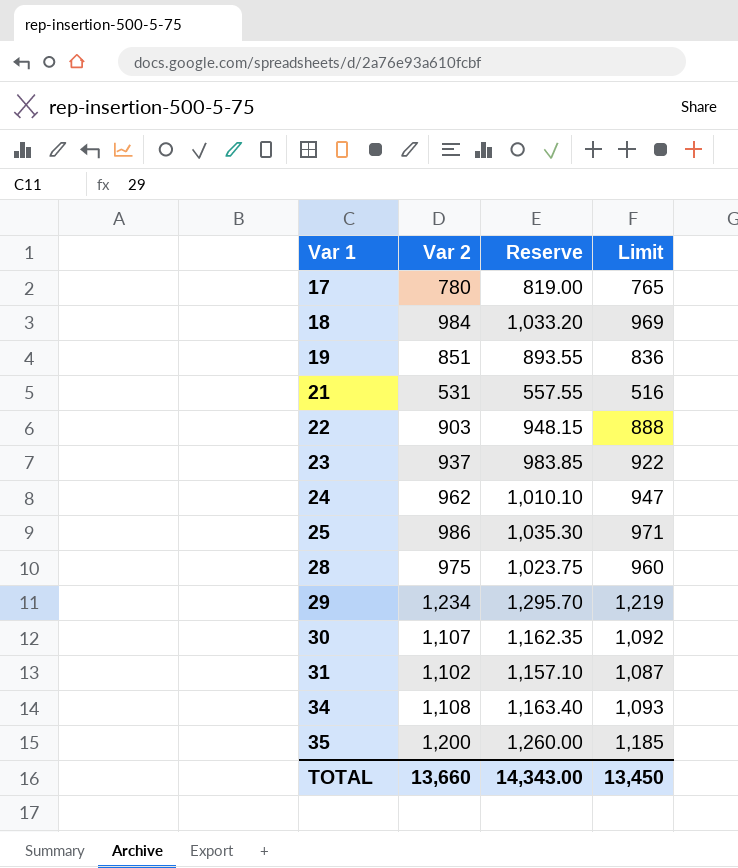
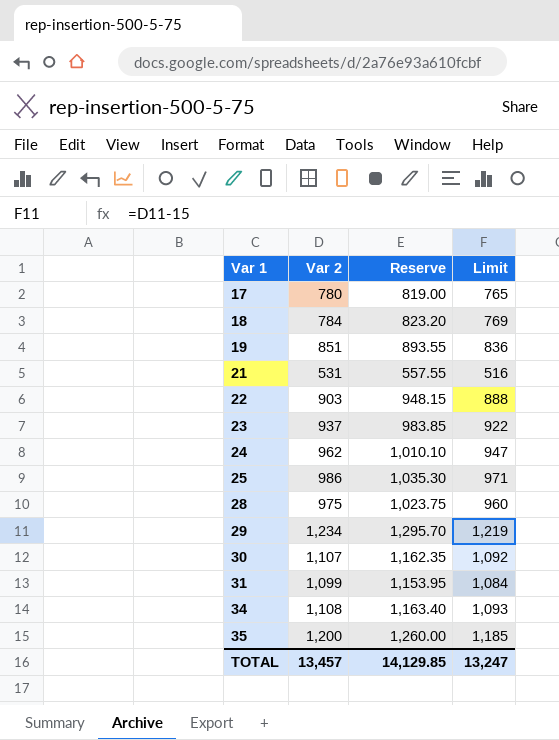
18 | Var 2: 984 -> 784
18 | Reserve: 1,033.20 -> 823.20
18 | Limit: 969 -> 769
31 | Var 2: 1,102 -> 1,099
31 | Reserve: 1,157.10 -> 1,153.95
31 | Limit: 1,087 -> 1,084
TOTAL | Var 2: 13,660 -> 13,457
TOTAL | Reserve: 14,343.00 -> 14,129.85
TOTAL | Limit: 13,450 -> 13,247

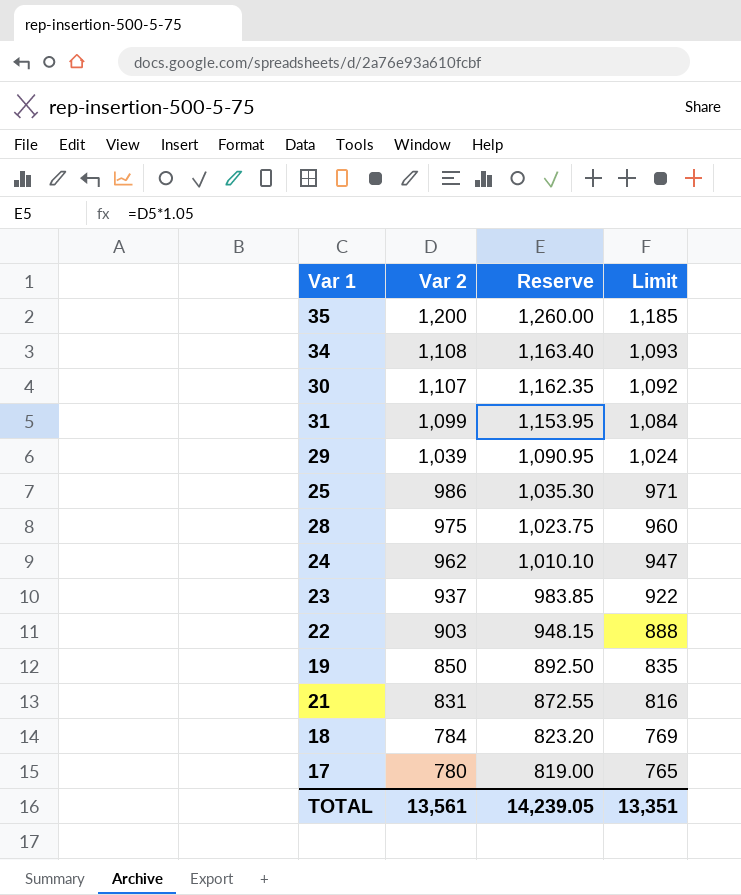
row order: Var 1 ascending -> Var 2 descending
29 | Var 2: 1,234 -> 1,039
29 | Reserve: 1,295.70 -> 1,090.95
29 | Limit: 1,219 -> 1,024
19 | Var 2: 851 -> 850
19 | Reserve: 893.55 -> 892.50
19 | Limit: 836 -> 835
21 | Var 2: 531 -> 831
21 | Reserve: 557.55 -> 872.55
21 | Limit: 516 -> 816
TOTAL | Var 2: 13,457 -> 13,561
TOTAL | Reserve: 14,129.85 -> 14,239.05
TOTAL | Limit: 13,247 -> 13,351

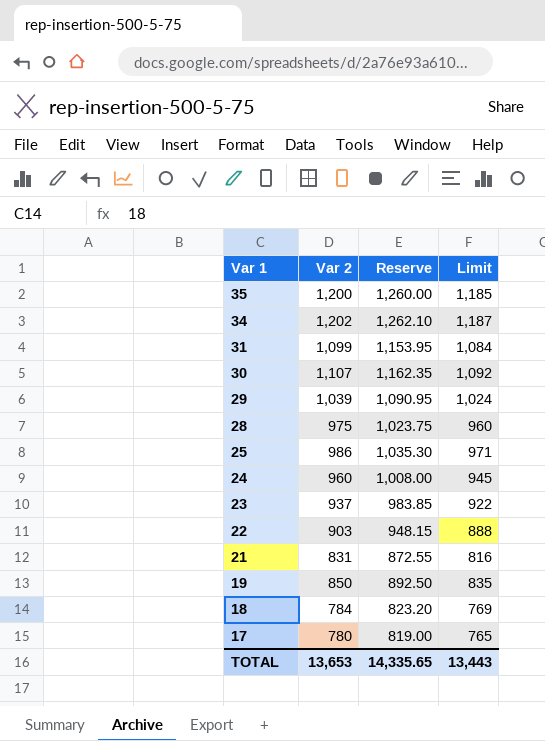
row order: Var 2 descending -> Var 1 descending
34 | Var 2: 1,108 -> 1,202
34 | Reserve: 1,163.40 -> 1,262.10
34 | Limit: 1,093 -> 1,187
24 | Var 2: 962 -> 960
24 | Reserve: 1,010.10 -> 1,008.00
24 | Limit: 947 -> 945
TOTAL | Var 2: 13,561 -> 13,653
TOTAL | Reserve: 14,239.05 -> 14,335.65
TOTAL | Limit: 13,351 -> 13,443

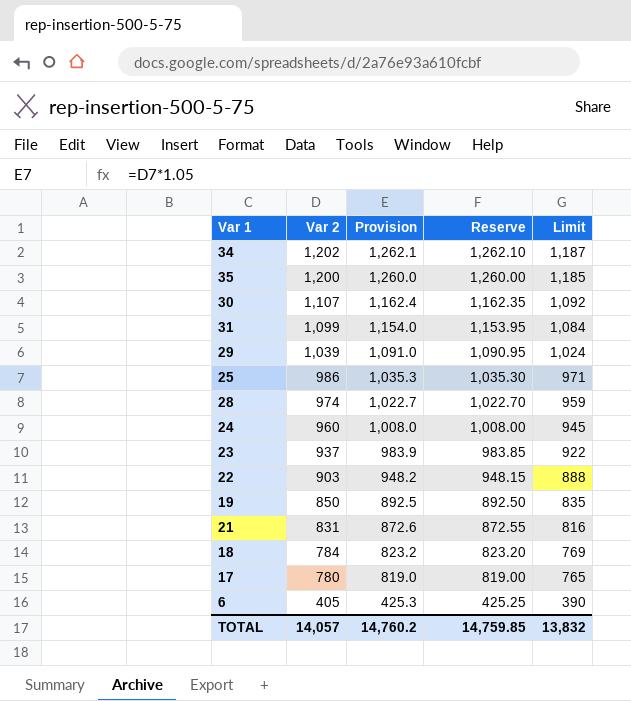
row order: Var 1 descending -> Var 2 descending
column Provision | formula: none -> [Var 2] * 1.05
28 | Var 2: 975 -> 974
28 | Reserve: 1,023.75 -> 1,022.70
28 | Limit: 960 -> 959
row 6: none -> 405 | 425.3 | 425.25 | 390
TOTAL | Var 2: 13,653 -> 14,057
TOTAL | Reserve: 14,335.65 -> 14,759.85
TOTAL | Limit: 13,443 -> 13,832

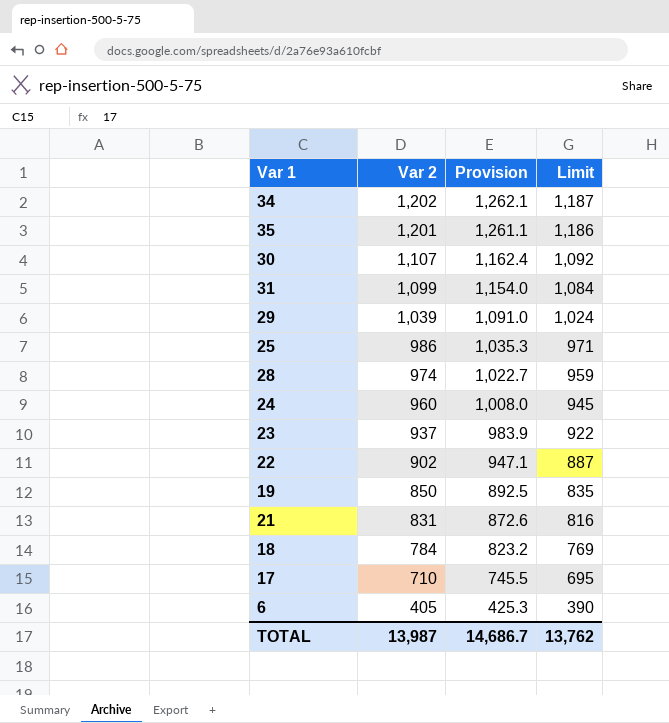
column Reserve | formula: [Var 2] * 1.05 -> none
35 | Var 2: 1,200 -> 1,201
35 | Provision: 1,260.0 -> 1,261.1
35 | Limit: 1,185 -> 1,186
22 | Var 2: 903 -> 902
22 | Provision: 948.2 -> 947.1
22 | Limit: 888 -> 887
17 | Var 2: 780 -> 710
17 | Provision: 819.0 -> 745.5
17 | Limit: 765 -> 695
TOTAL | Var 2: 14,057 -> 13,987
TOTAL | Provision: 14,760.2 -> 14,686.7
TOTAL | Limit: 13,832 -> 13,762

